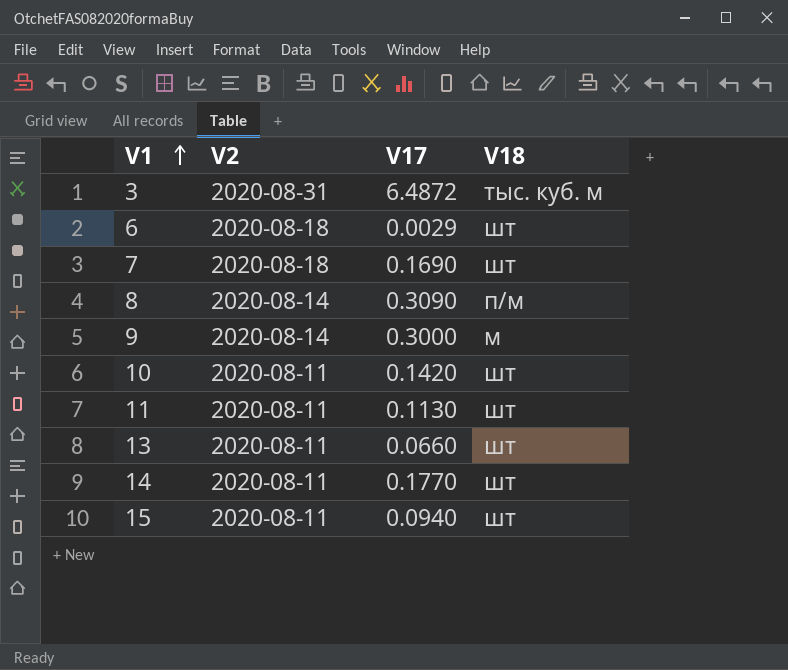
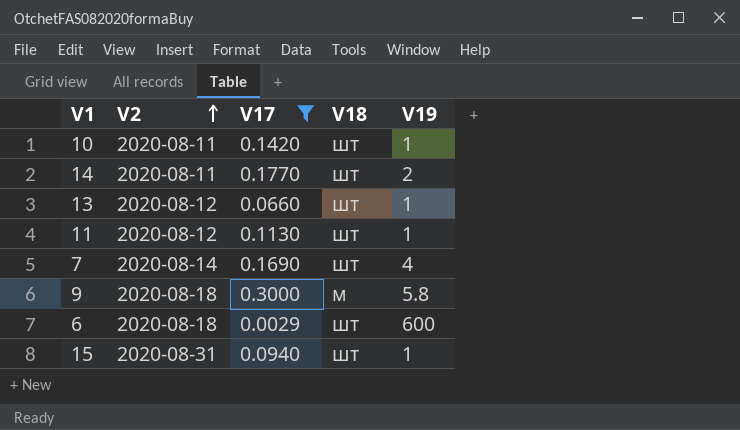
filter: none -> V17 <= 0.3000
row order: V1 ascending -> V2 ascending
column V19 | position: none -> 5
13 | V2: 2020-08-11 -> 2020-08-12
11 | V2: 2020-08-11 -> 2020-08-12
7 | V2: 2020-08-18 -> 2020-08-14
9 | V2: 2020-08-14 -> 2020-08-18
15 | V2: 2020-08-11 -> 2020-08-31

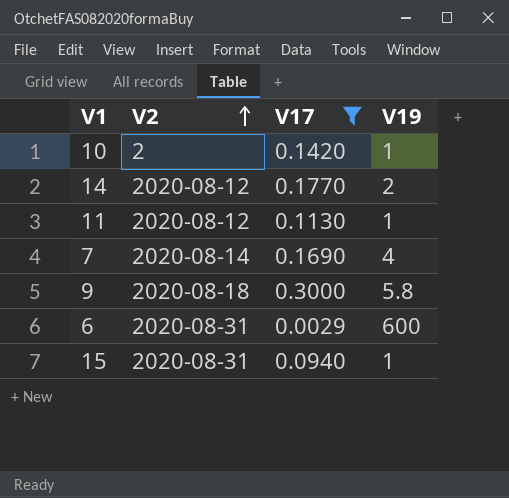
column V18 | position: 4 -> none
row 13: 2020-08-12 | 0.0660 | шт | 1 -> none
10 | V2: 2020-08-11 -> 2
14 | V2: 2020-08-11 -> 2020-08-12
6 | V2: 2020-08-18 -> 2020-08-31

